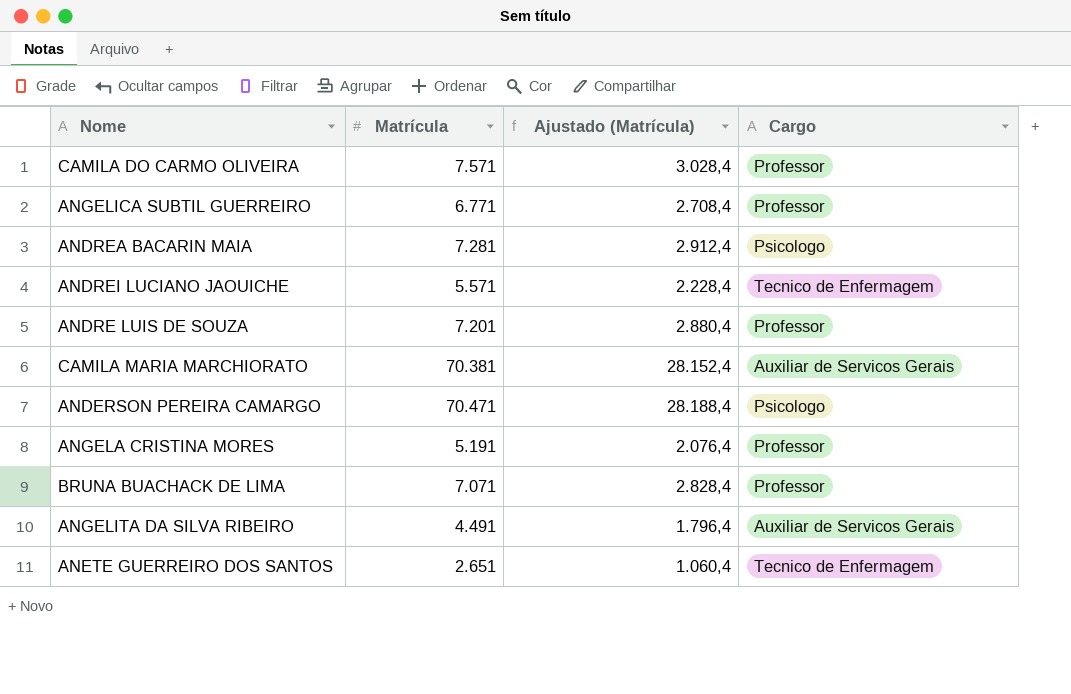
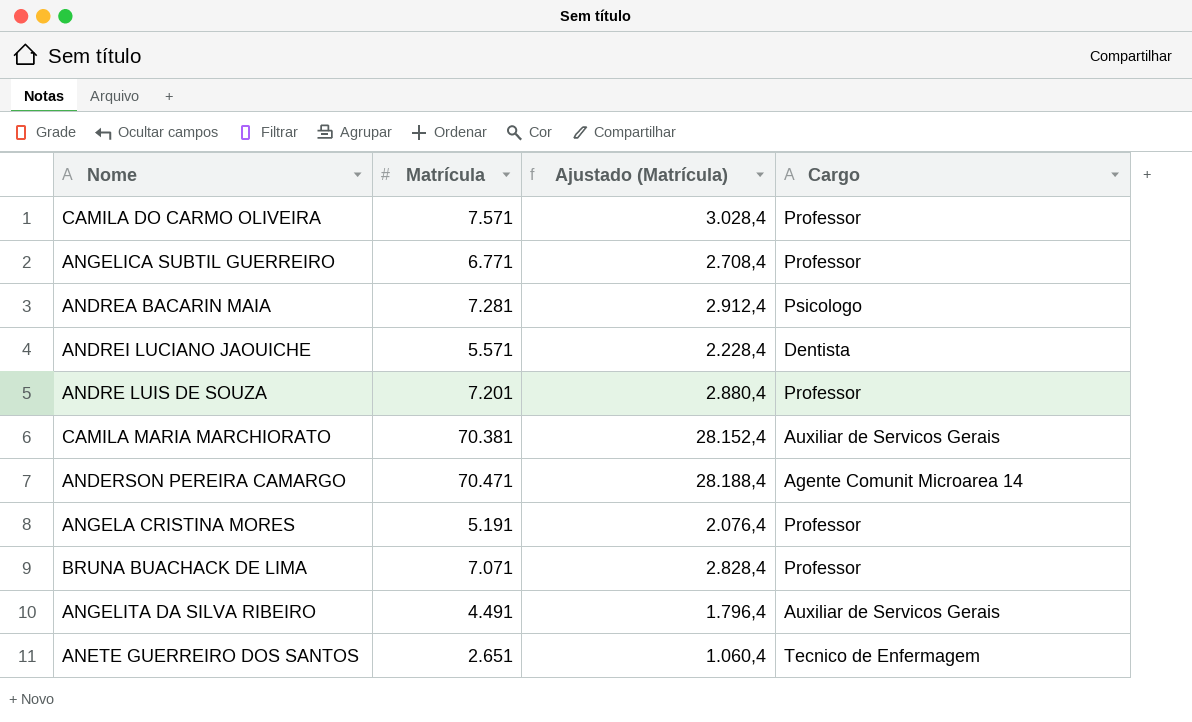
ANDREI LUCIANO JAOUICHE | Cargo: Tecnico de Enfermagem -> Dentista
ANDERSON PEREIRA CAMARGO | Cargo: Psicologo -> Agente Comunit Microarea 14

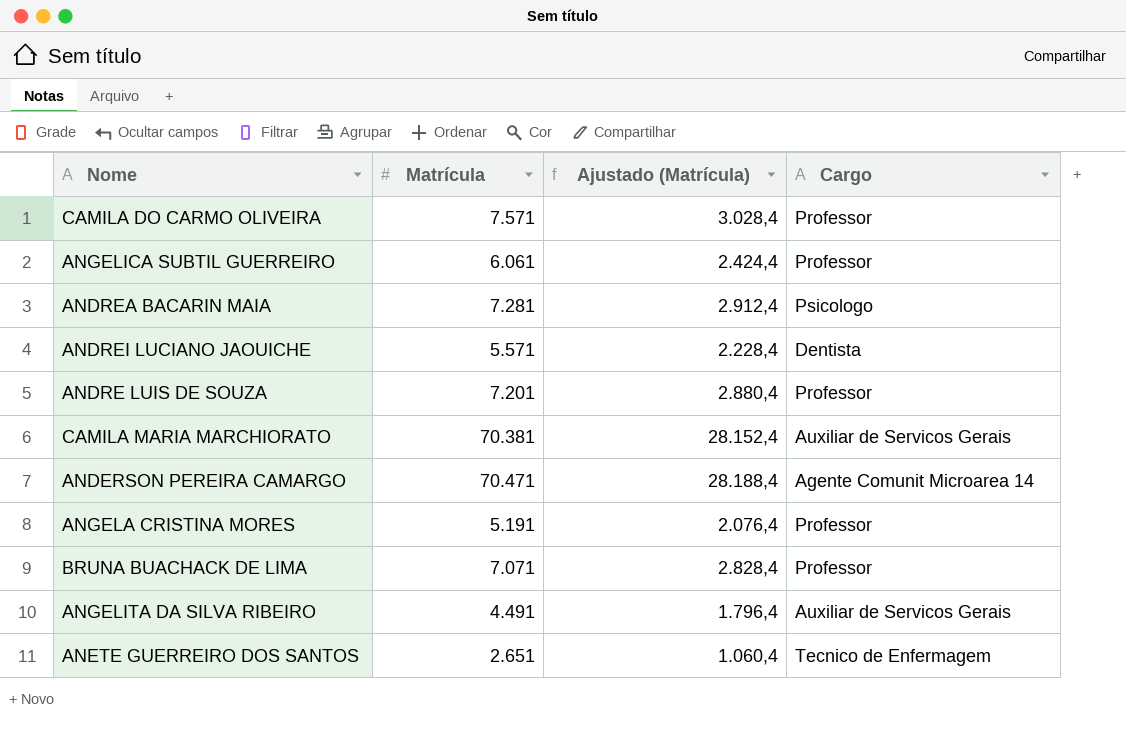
ANGELICA SUBTIL GUERREIRO | Matrícula: 6.771 -> 6.061
ANGELICA SUBTIL GUERREIRO | Ajustado (Matrícula): 2.708,4 -> 2.424,4

